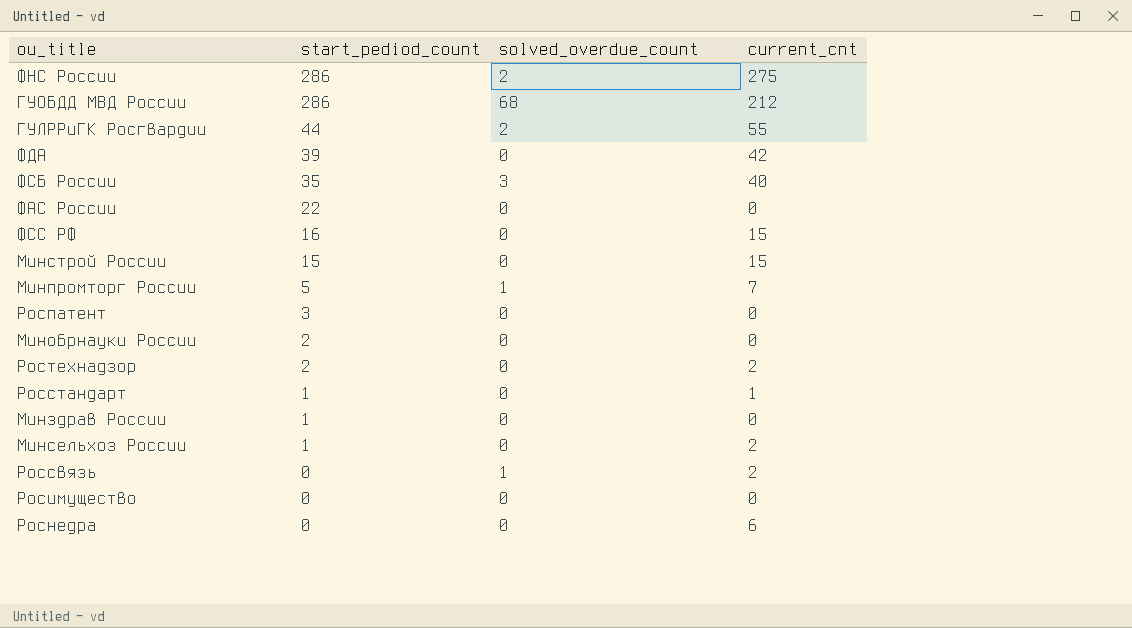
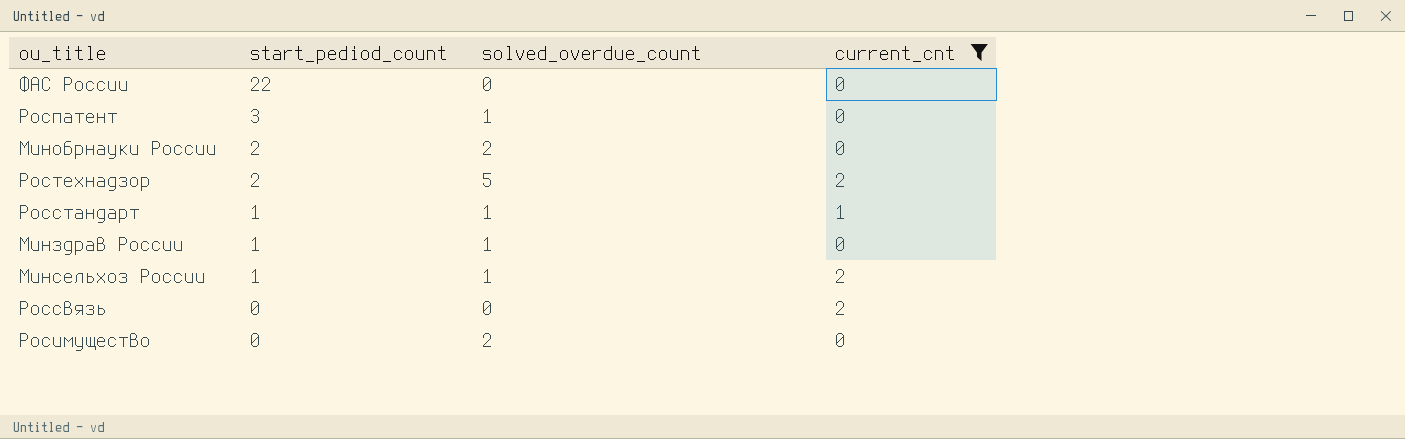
filter: none -> current_cnt <= 2
Роспатент | solved_overdue_count: 0 -> 1
Минобрнауки России | solved_overdue_count: 0 -> 2
Ростехнадзор | solved_overdue_count: 0 -> 5
Росстандарт | solved_overdue_count: 0 -> 1
Минздрав России | solved_overdue_count: 0 -> 1
Минсельхоз России | solved_overdue_count: 0 -> 1
Россвязь | solved_overdue_count: 1 -> 0
Росимущество | solved_overdue_count: 0 -> 2

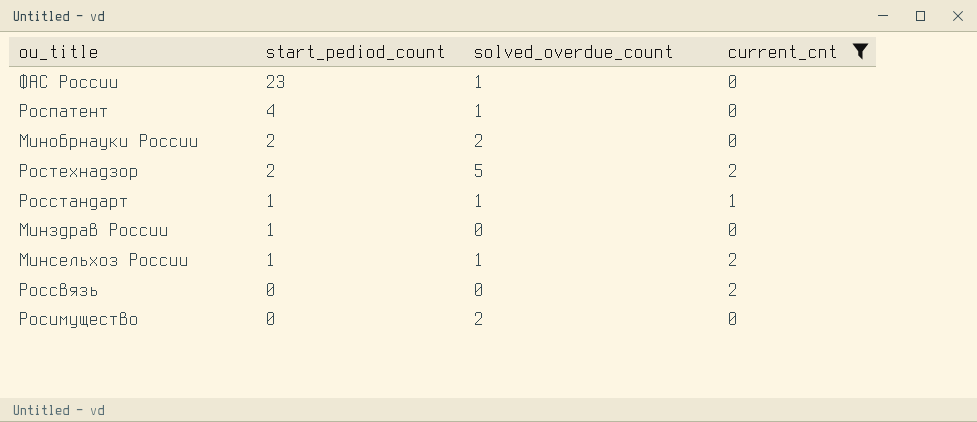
ФАС России | start_pediod_count: 22 -> 23
ФАС России | solved_overdue_count: 0 -> 1
Роспатент | start_pediod_count: 3 -> 4
Минздрав России | solved_overdue_count: 1 -> 0

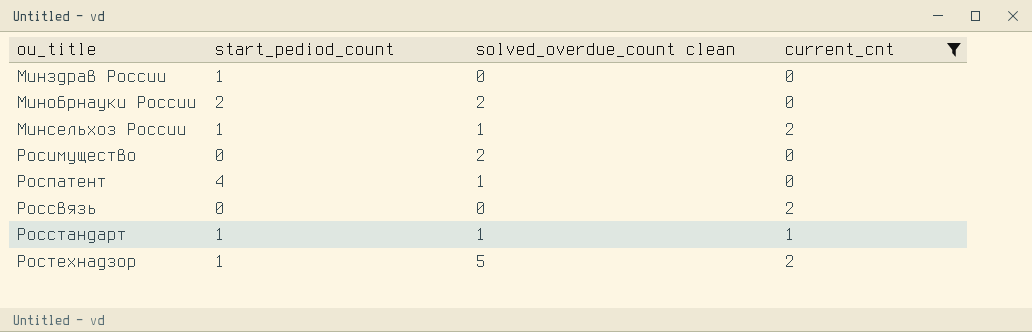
row order: start_pediod_count descending -> ou_title ascending
column name: solved_overdue_count -> solved_overdue_count clean
row ФАС России: 23 | 1 | 0 -> none
Ростехнадзор | start_pediod_count: 2 -> 1

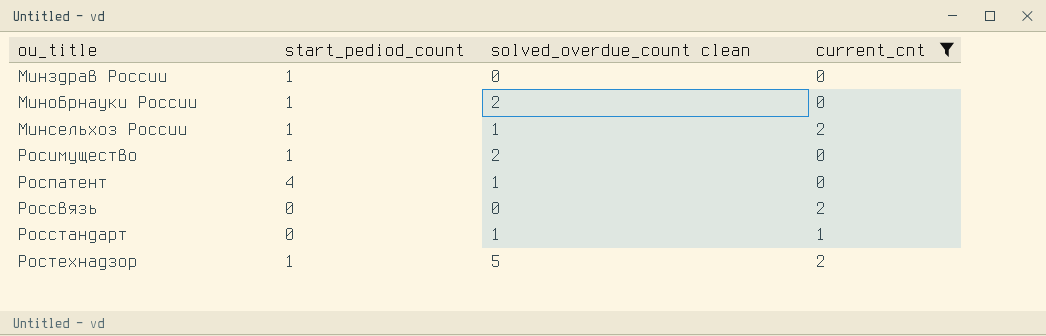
Минобрнауки России | start_pediod_count: 2 -> 1
Росимущество | start_pediod_count: 0 -> 1
Росстандарт | start_pediod_count: 1 -> 0

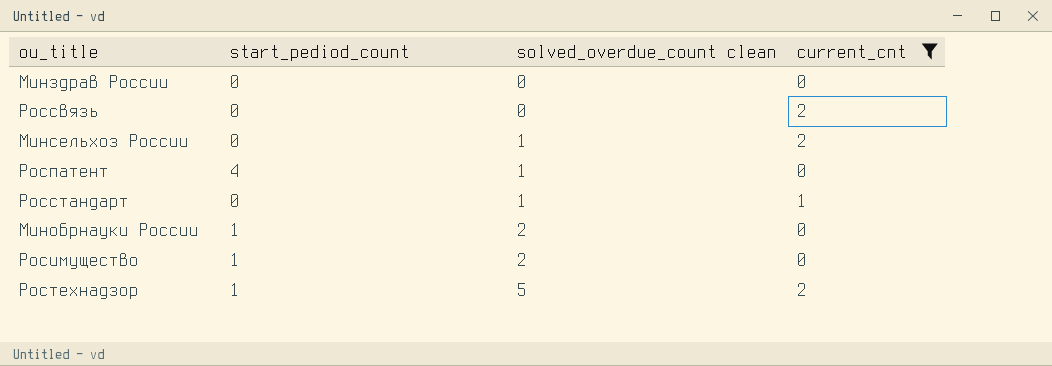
row order: ou_title ascending -> solved_overdue_count clean ascending
Минздрав России | start_pediod_count: 1 -> 0
Минсельхоз России | start_pediod_count: 1 -> 0

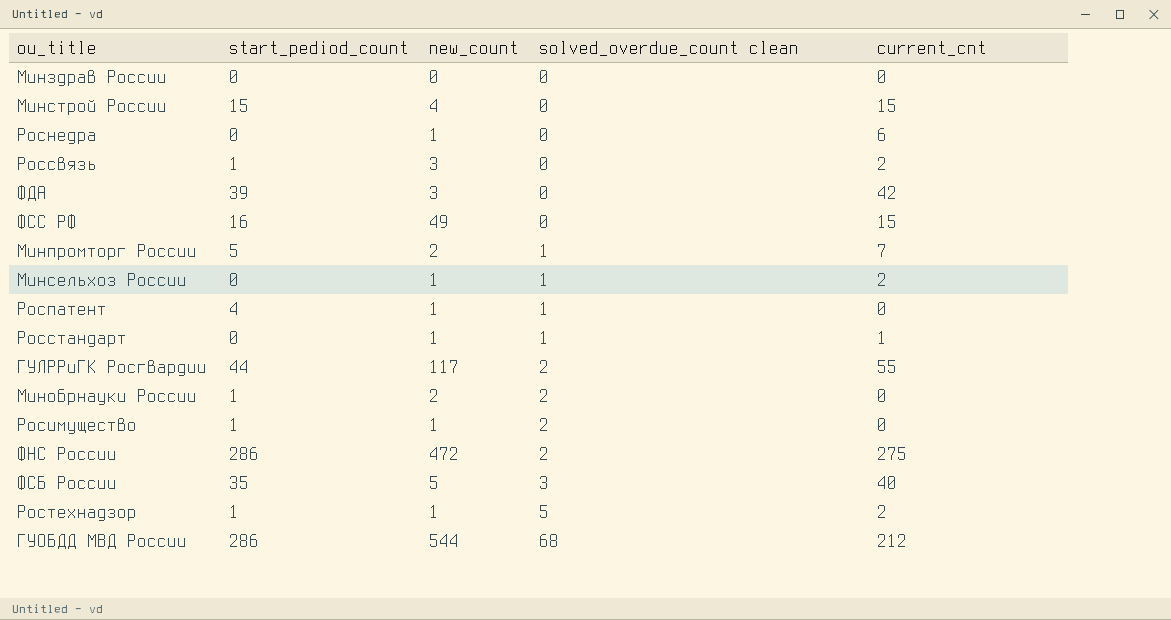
filter: current_cnt <= 2 -> none
column new_count | position: none -> 3
Россвязь | start_pediod_count: 0 -> 1

